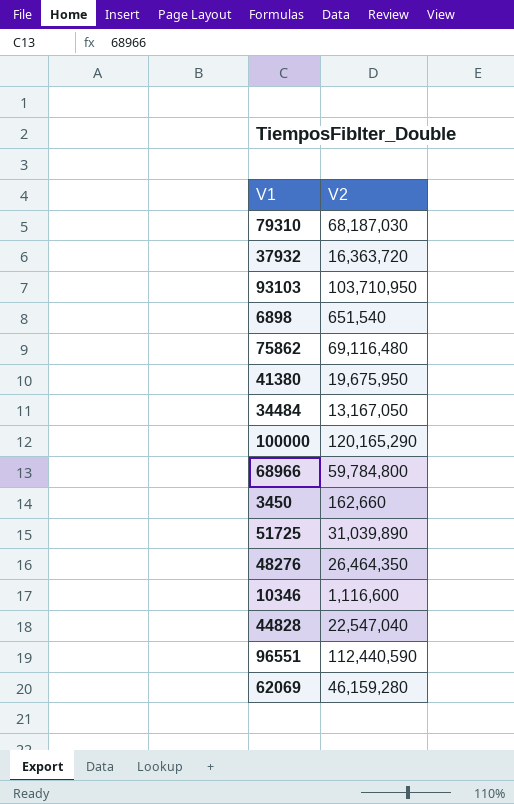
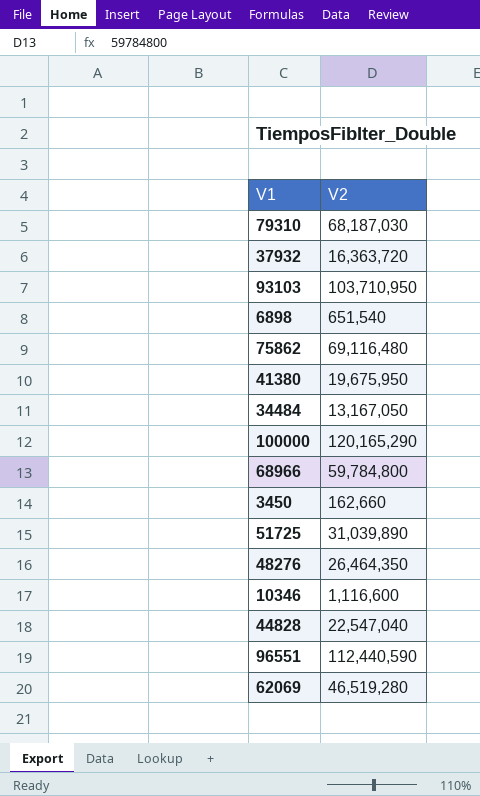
62069 | V2: 46,159,280 -> 46,519,280

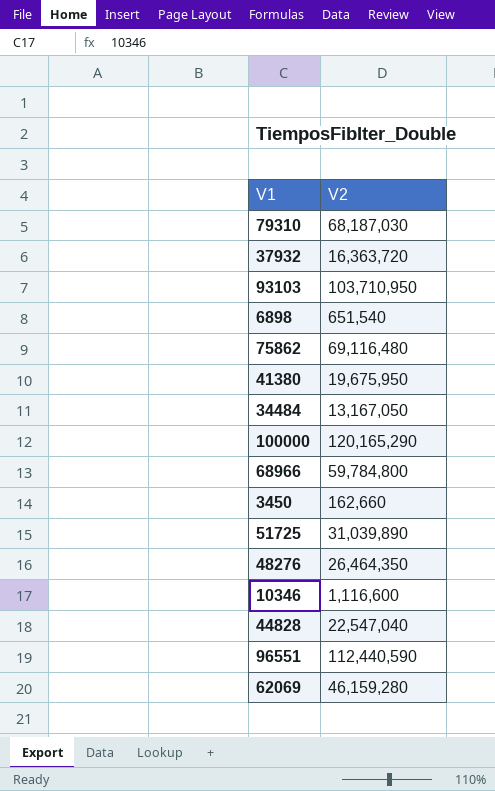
62069 | V2: 46,519,280 -> 46,159,280

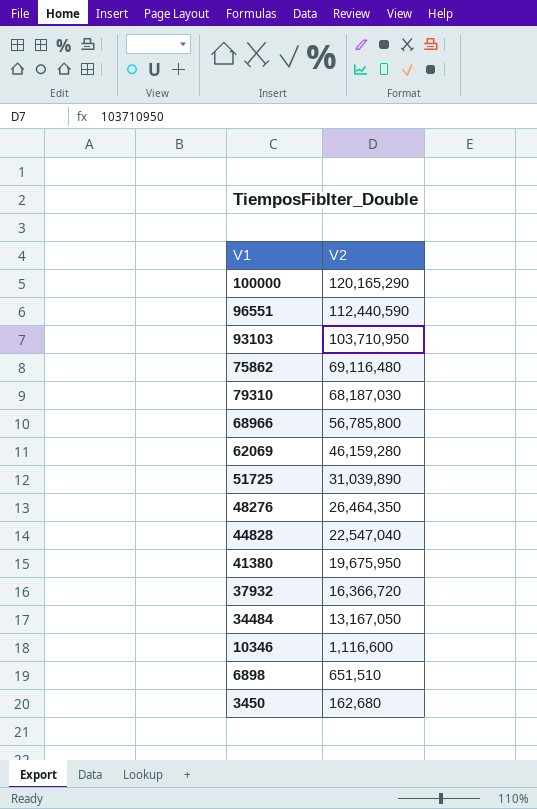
row order: none -> V2 descending
68966 | V2: 59,784,800 -> 56,785,800
37932 | V2: 16,363,720 -> 16,366,720
6898 | V2: 651,540 -> 651,510
3450 | V2: 162,660 -> 162,680

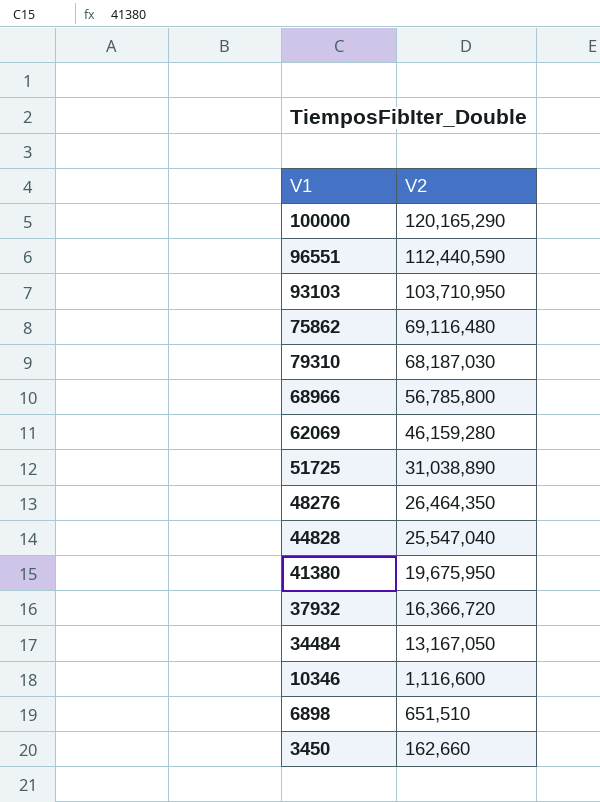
51725 | V2: 31,039,890 -> 31,038,890
44828 | V2: 22,547,040 -> 25,547,040
3450 | V2: 162,680 -> 162,660

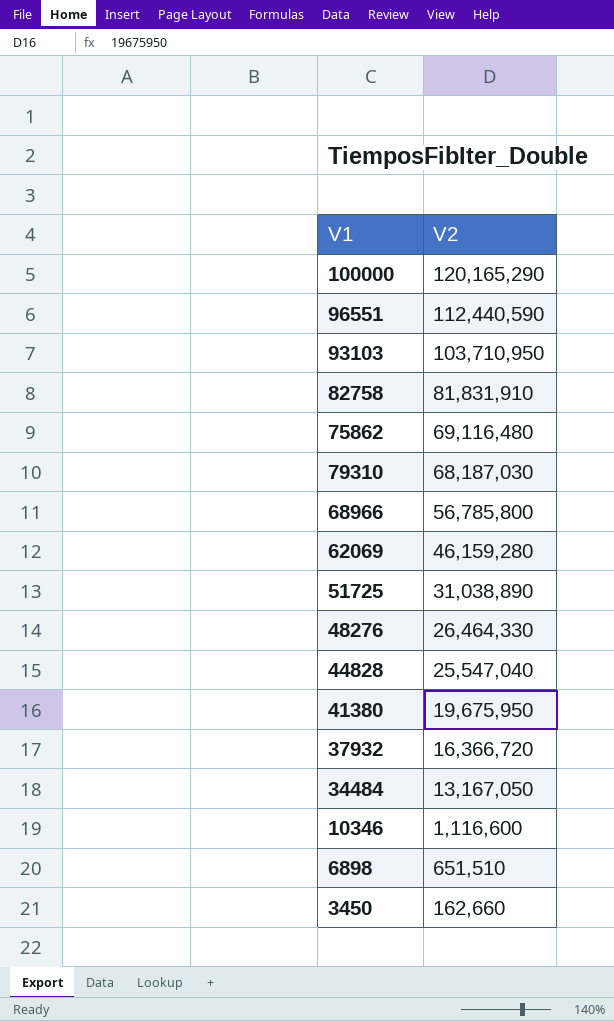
row 82758: none -> 81,831,910
48276 | V2: 26,464,350 -> 26,464,330

